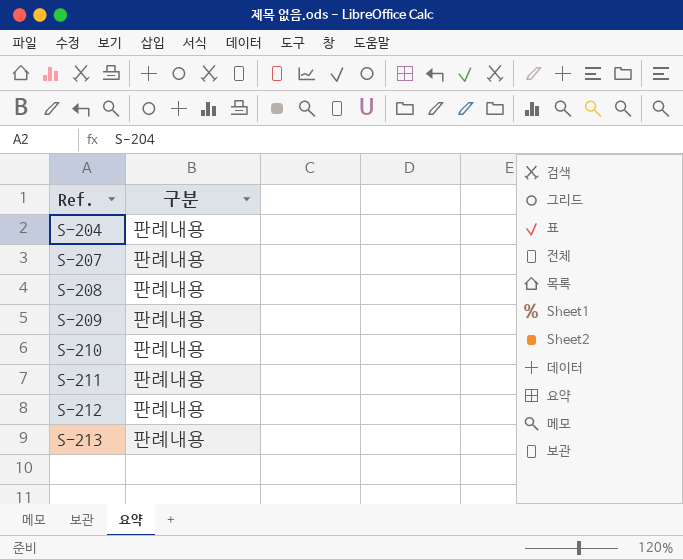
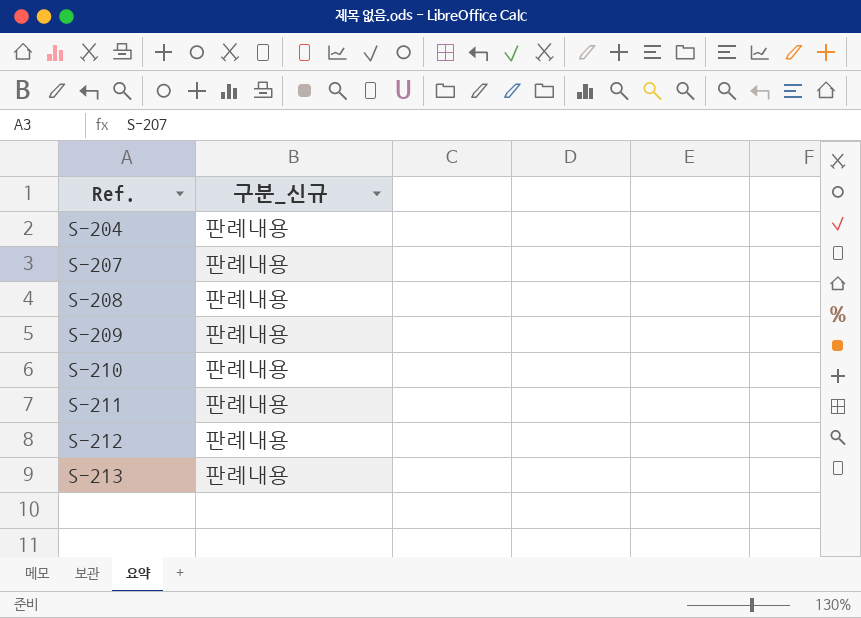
column name: 구분 -> 구분_신규

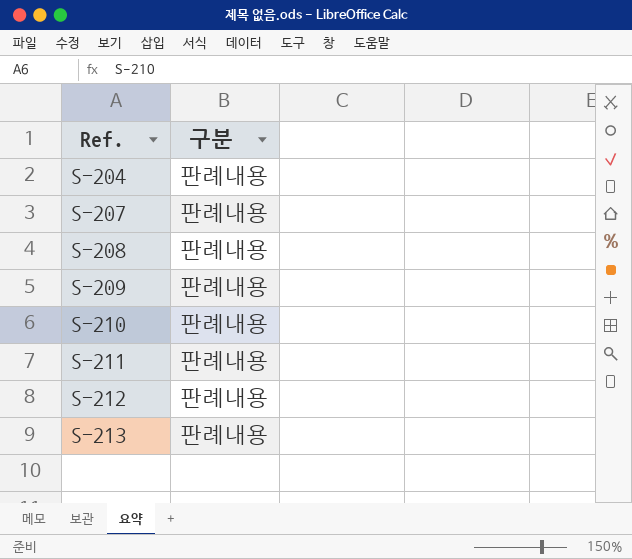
column name: 구분_신규 -> 구분

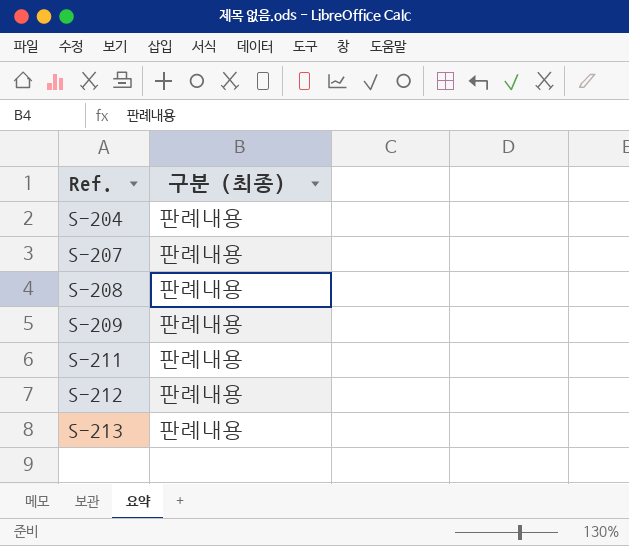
column name: 구분 -> 구분 (최종)
row S-210: 판례내용 -> none

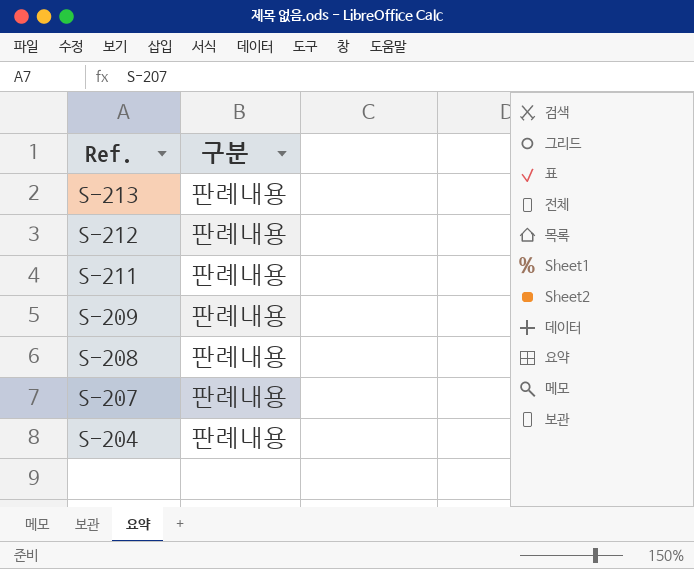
row order: Ref. ascending -> Ref. descending
column name: 구분 (최종) -> 구분

